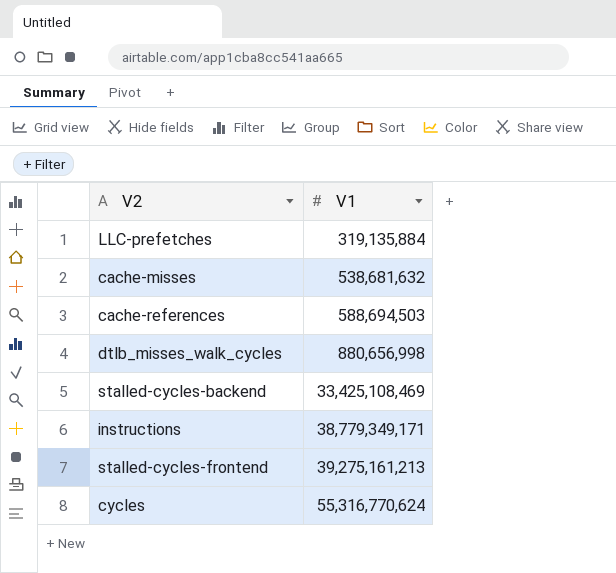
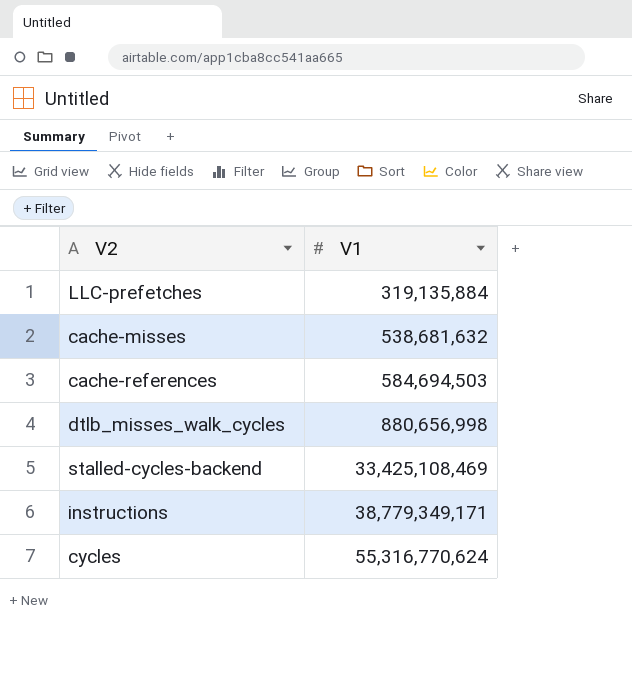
row stalled-cycles-frontend: 39,275,161,213 -> none
cache-references | V1: 588,694,503 -> 584,694,503

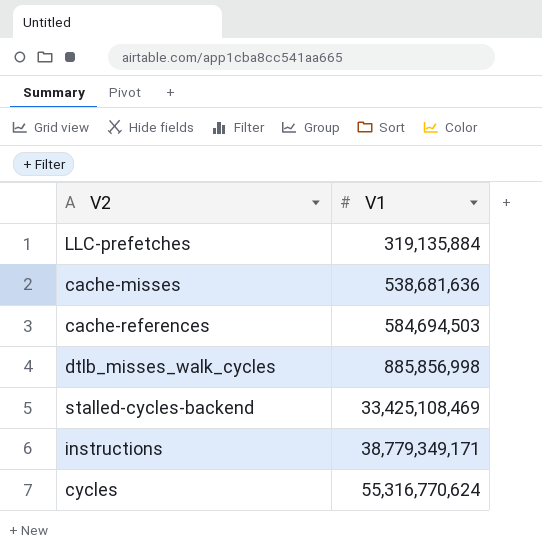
cache-misses | V1: 538,681,632 -> 538,681,636
dtlb_misses_walk_cycles | V1: 880,656,998 -> 885,856,998

